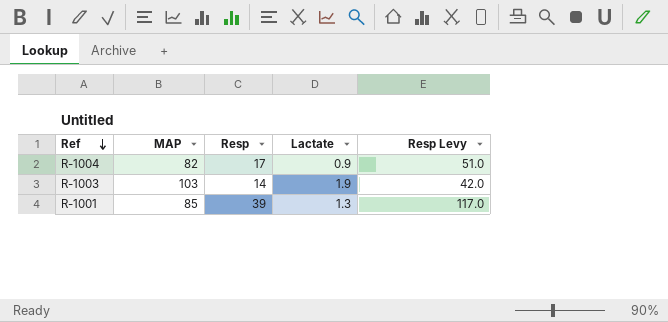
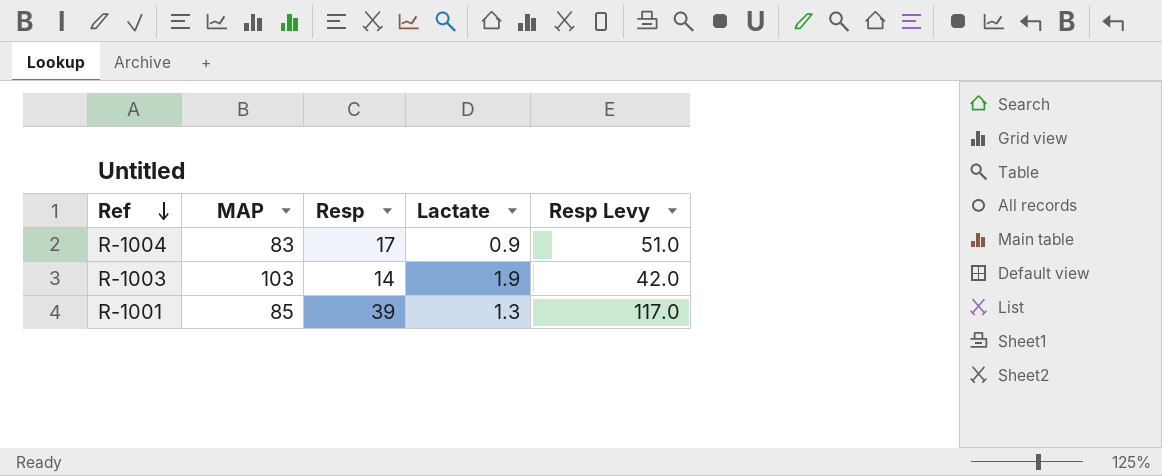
R-1004 | MAP: 82 -> 83

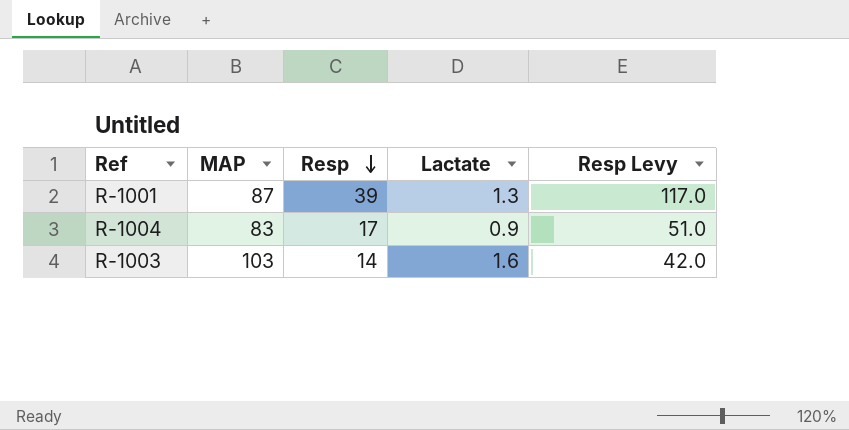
row order: Ref descending -> Resp descending
R-1001 | MAP: 85 -> 87
R-1003 | Lactate: 1.9 -> 1.6

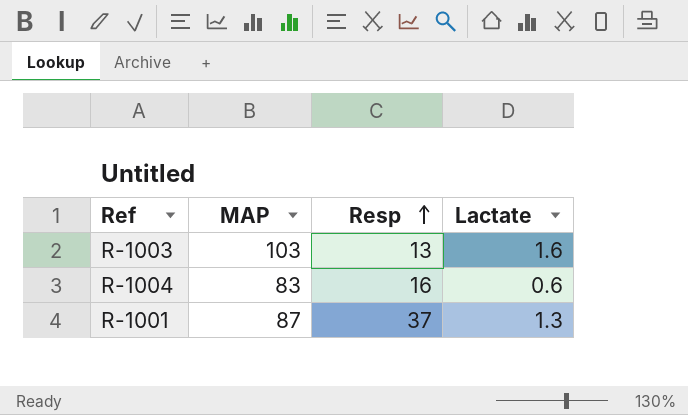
row order: Resp descending -> Resp ascending
column Resp Levy | formula: [Resp] * 3 -> none
R-1003 | Resp: 14 -> 13
R-1004 | Resp: 17 -> 16
R-1004 | Lactate: 0.9 -> 0.6
R-1001 | Resp: 39 -> 37

